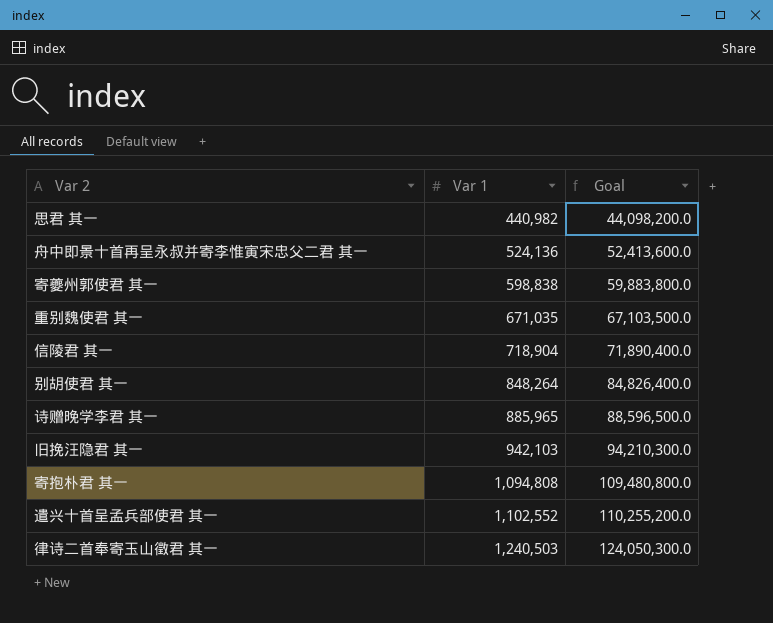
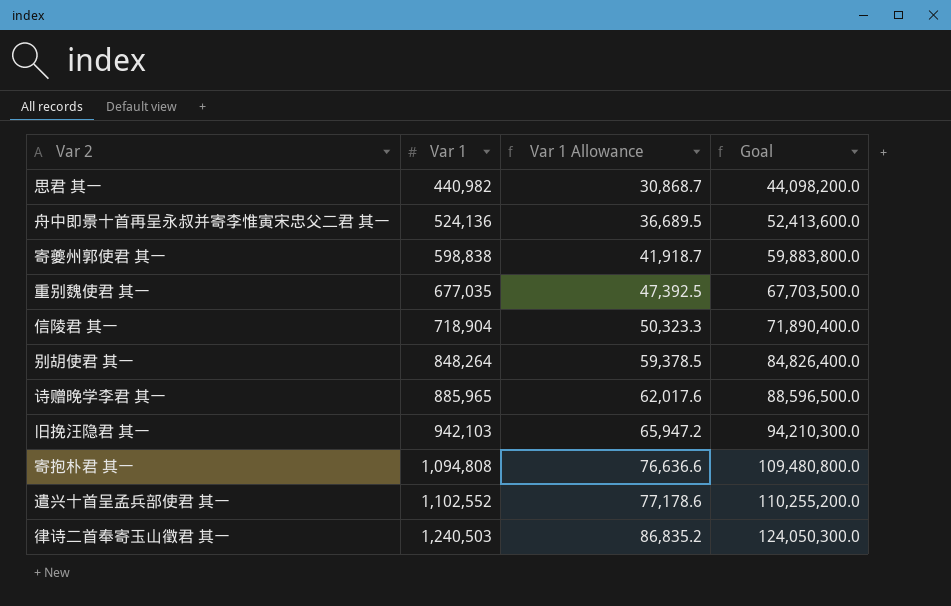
column Var 1 Allowance | formula: none -> [Var 1] * 0.07
重别魏使君 其一 | Var 1: 671,035 -> 677,035
重别魏使君 其一 | Goal: 67,103,500.0 -> 67,703,500.0

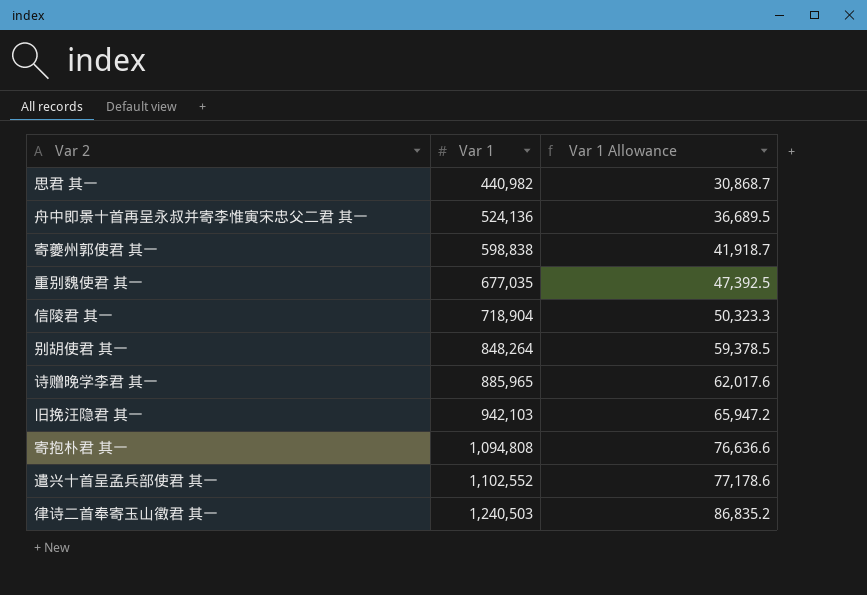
column Goal | formula: [Var 1] * 100 -> none

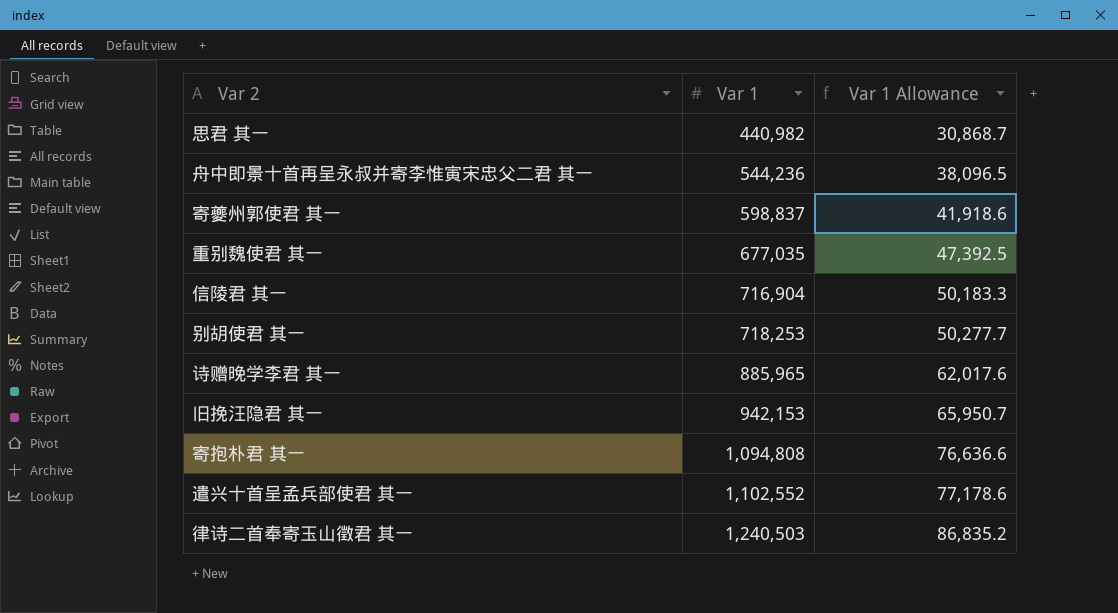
舟中即景十首再呈永叔并寄李惟寅宋忠父二君 其一 | Var 1: 524,136 -> 544,236
舟中即景十首再呈永叔并寄李惟寅宋忠父二君 其一 | Var 1 Allowance: 36,689.5 -> 38,096.5
寄夔州郭使君 其一 | Var 1: 598,838 -> 598,837
寄夔州郭使君 其一 | Var 1 Allowance: 41,918.7 -> 41,918.6
信陵君 其一 | Var 1: 718,904 -> 716,904
信陵君 其一 | Var 1 Allowance: 50,323.3 -> 50,183.3
别胡使君 其一 | Var 1: 848,264 -> 718,253
别胡使君 其一 | Var 1 Allowance: 59,378.5 -> 50,277.7
旧挽汪隐君 其一 | Var 1: 942,103 -> 942,153
旧挽汪隐君 其一 | Var 1 Allowance: 65,947.2 -> 65,950.7

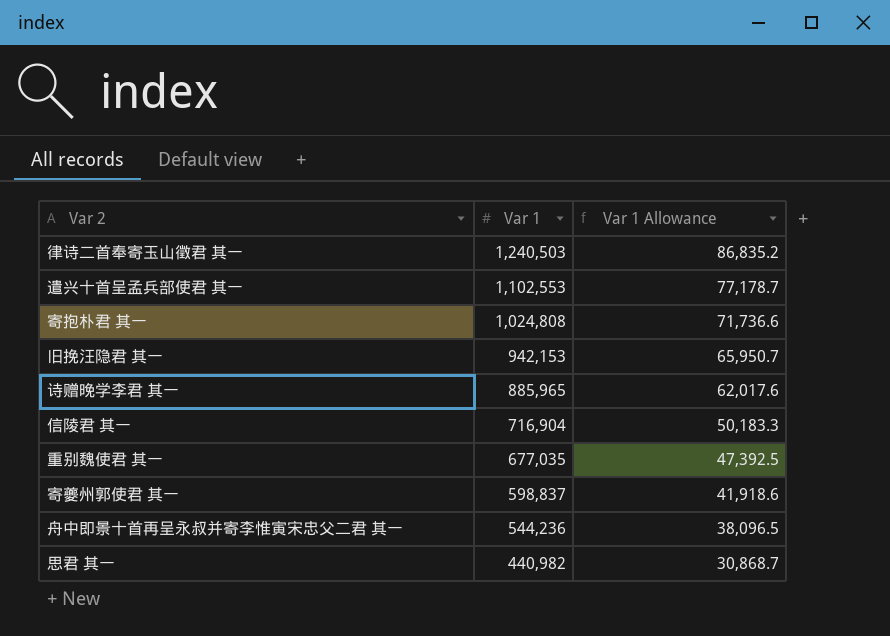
row order: Var 1 ascending -> Var 1 descending
row 别胡使君 其一: 718,253 | 50,277.7 -> none
遣兴十首呈孟兵部使君 其一 | Var 1: 1,102,552 -> 1,102,553
遣兴十首呈孟兵部使君 其一 | Var 1 Allowance: 77,178.6 -> 77,178.7
寄抱朴君 其一 | Var 1: 1,094,808 -> 1,024,808
寄抱朴君 其一 | Var 1 Allowance: 76,636.6 -> 71,736.6

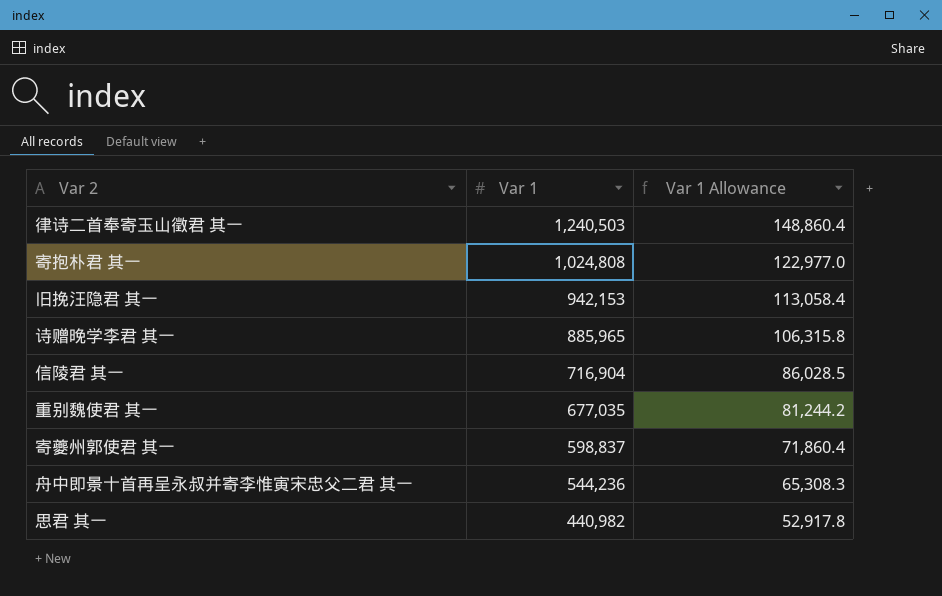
column Var 1 Allowance | formula: [Var 1] * 0.07 -> [Var 1] * 0.12
row 遣兴十首呈孟兵部使君 其一: 1,102,553 | 77,178.7 -> none

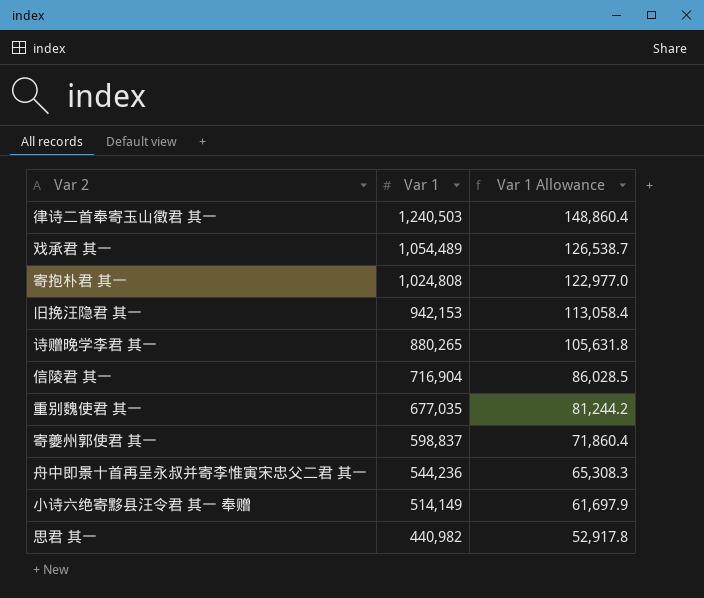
row 戏承君 其一: none -> 1,054,489 | 126,538.7
诗赠晚学李君 其一 | Var 1: 885,965 -> 880,265
诗赠晚学李君 其一 | Var 1 Allowance: 106,315.8 -> 105,631.8
row 小诗六绝寄黟县汪令君 其一 奉赠: none -> 514,149 | 61,697.9

